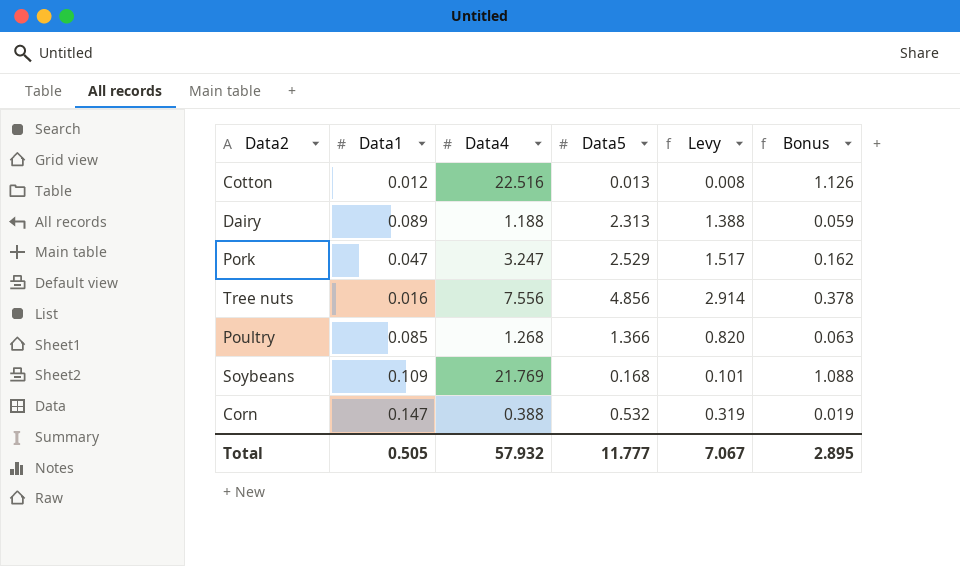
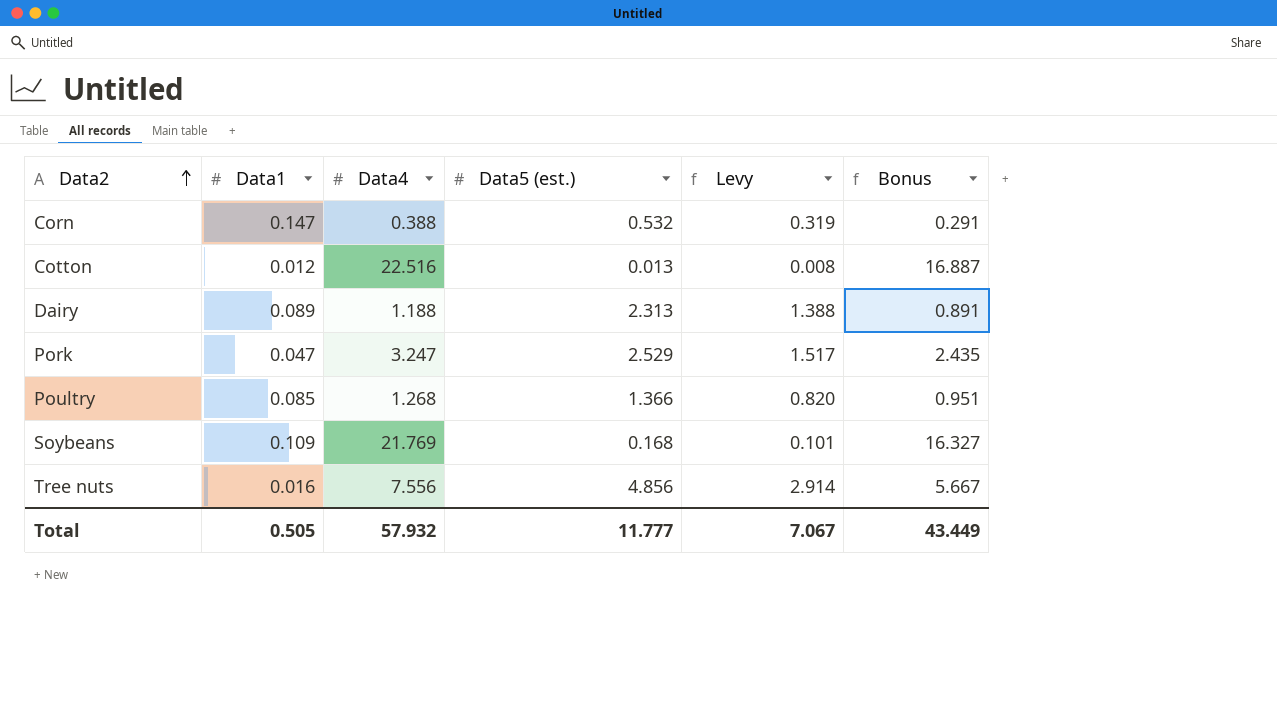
row order: none -> Data2 ascending
column name: Data5 -> Data5 (est.)
column Bonus | formula: [Data4] * 0.05 -> [Data4] * 0.75
Total | Bonus: 2.895 -> 43.449

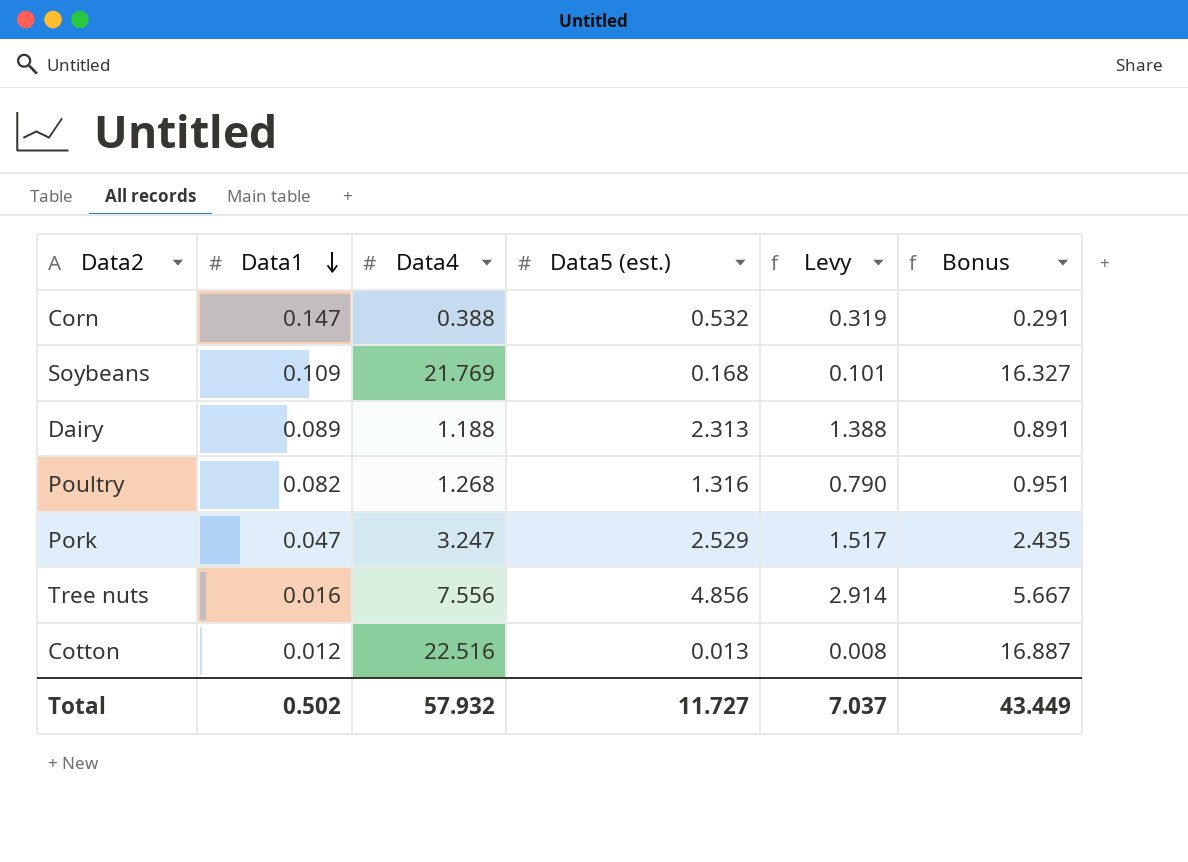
row order: Data2 ascending -> Data1 descending
Poultry | Data1: 0.085 -> 0.082
Poultry | Data5 (est.): 1.366 -> 1.316
Poultry | Levy: 0.820 -> 0.790
Total | Data1: 0.505 -> 0.502
Total | Data5 (est.): 11.777 -> 11.727
Total | Levy: 7.067 -> 7.037

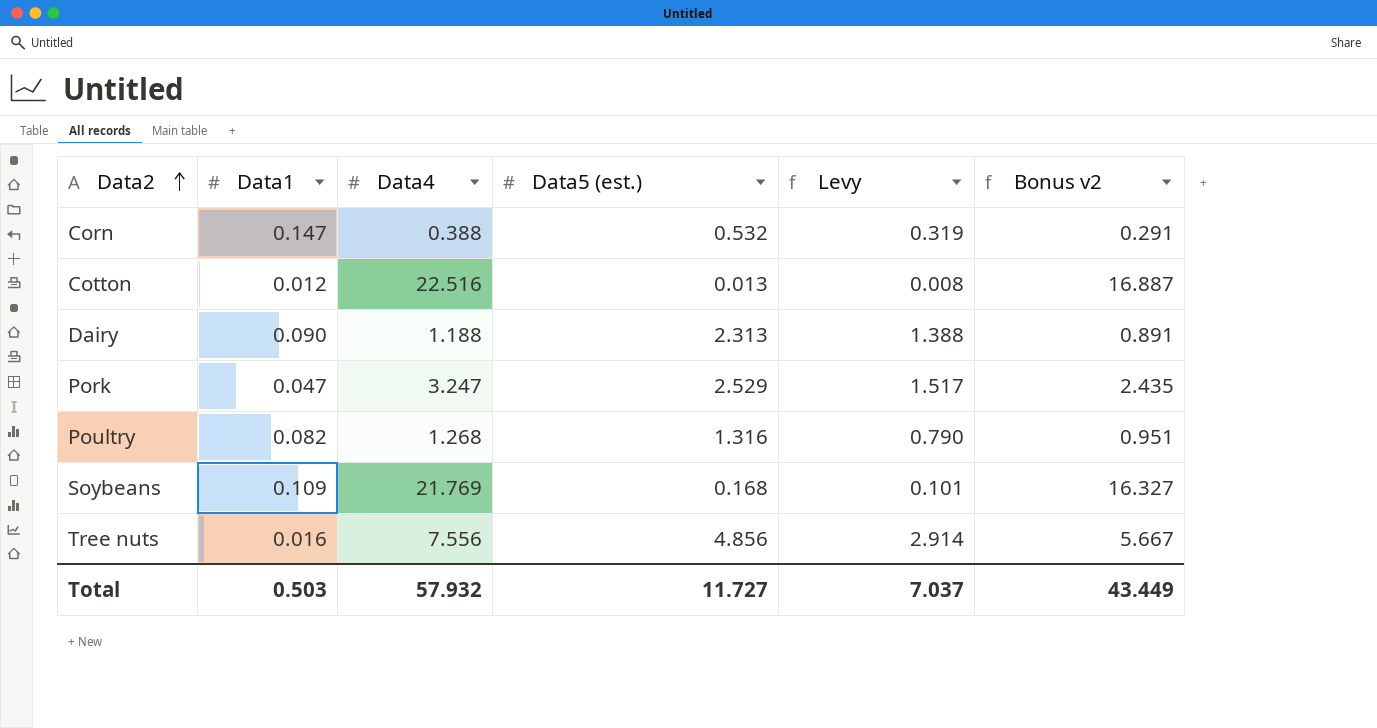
row order: Data1 descending -> Data2 ascending
column name: Bonus -> Bonus v2
Dairy | Data1: 0.089 -> 0.090
Total | Data1: 0.502 -> 0.503

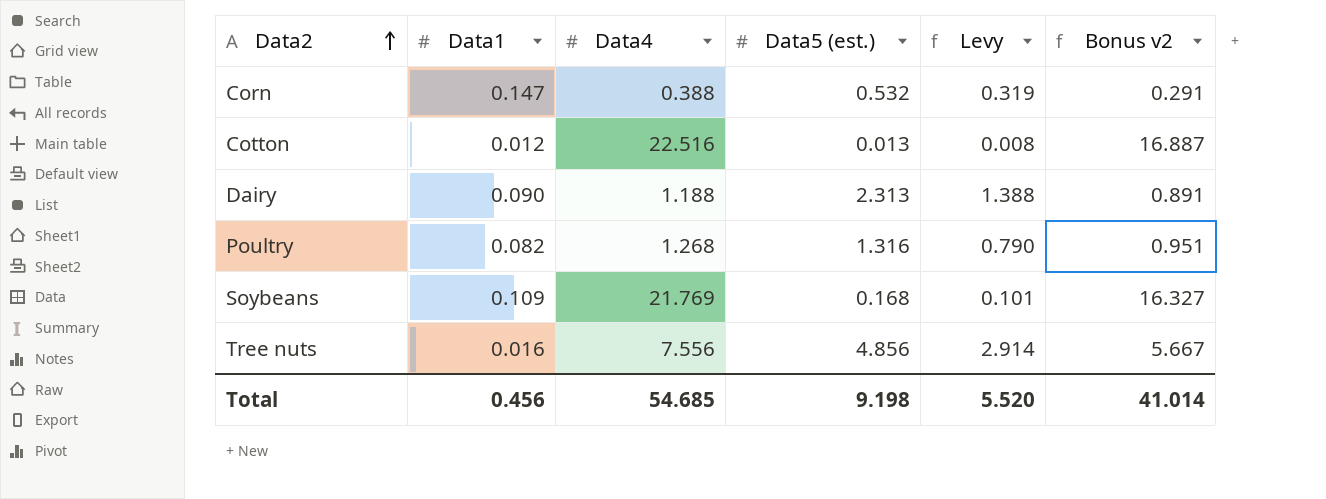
row Pork: 0.047 | 3.247 | 2.529 | 1.517 | 2.435 -> none
Total | Data1: 0.503 -> 0.456
Total | Data4: 57.932 -> 54.685
Total | Data5 (est.): 11.727 -> 9.198
Total | Levy: 7.037 -> 5.520
Total | Bonus v2: 43.449 -> 41.014

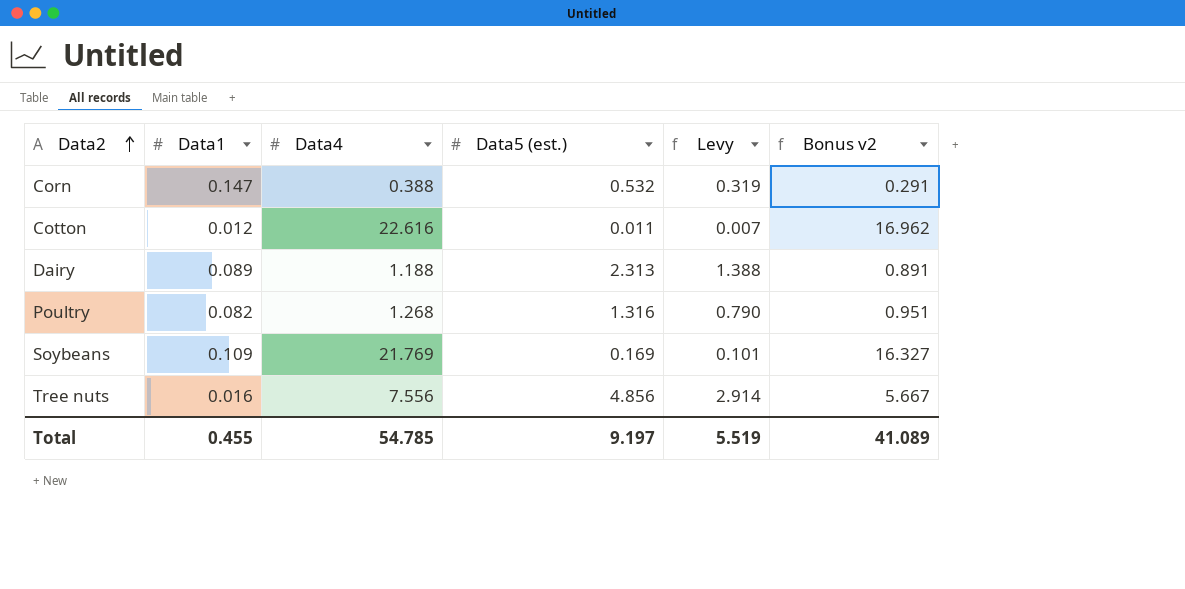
Cotton | Data4: 22.516 -> 22.616
Cotton | Data5 (est.): 0.013 -> 0.011
Cotton | Levy: 0.008 -> 0.007
Cotton | Bonus v2: 16.887 -> 16.962
Dairy | Data1: 0.090 -> 0.089
Soybeans | Data5 (est.): 0.168 -> 0.169
Total | Data1: 0.456 -> 0.455
Total | Data4: 54.685 -> 54.785
Total | Data5 (est.): 9.198 -> 9.197
Total | Levy: 5.520 -> 5.519
Total | Bonus v2: 41.014 -> 41.089

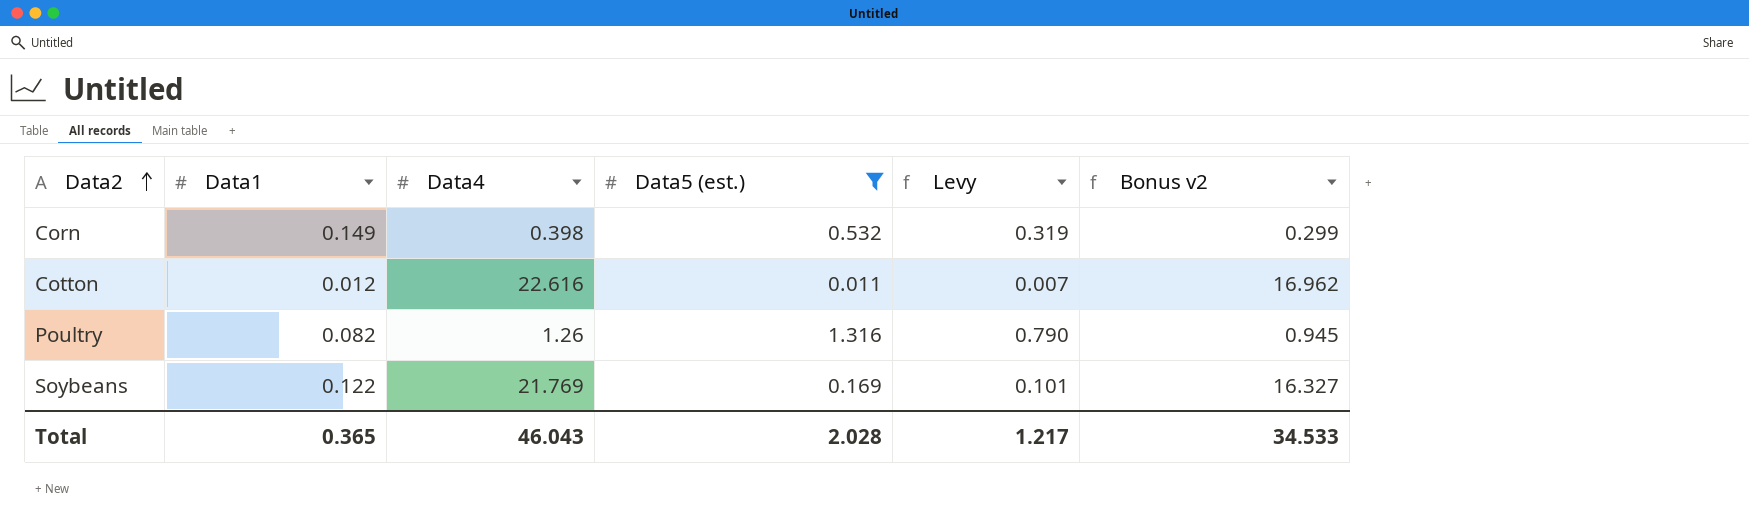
filter: none -> Data5 (est.) <= 1.316
Corn | Data1: 0.147 -> 0.149
Corn | Data4: 0.388 -> 0.398
Corn | Bonus v2: 0.291 -> 0.299
Poultry | Data4: 1.268 -> 1.26
Poultry | Bonus v2: 0.951 -> 0.945
Soybeans | Data1: 0.109 -> 0.122
Total | Data1: 0.455 -> 0.365
Total | Data4: 54.785 -> 46.043
Total | Data5 (est.): 9.197 -> 2.028
Total | Levy: 5.519 -> 1.217
Total | Bonus v2: 41.089 -> 34.533

